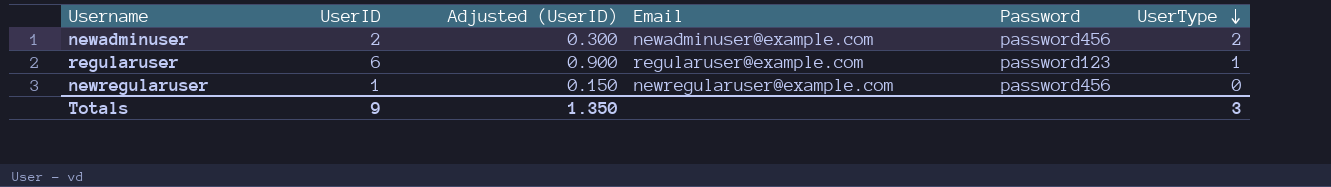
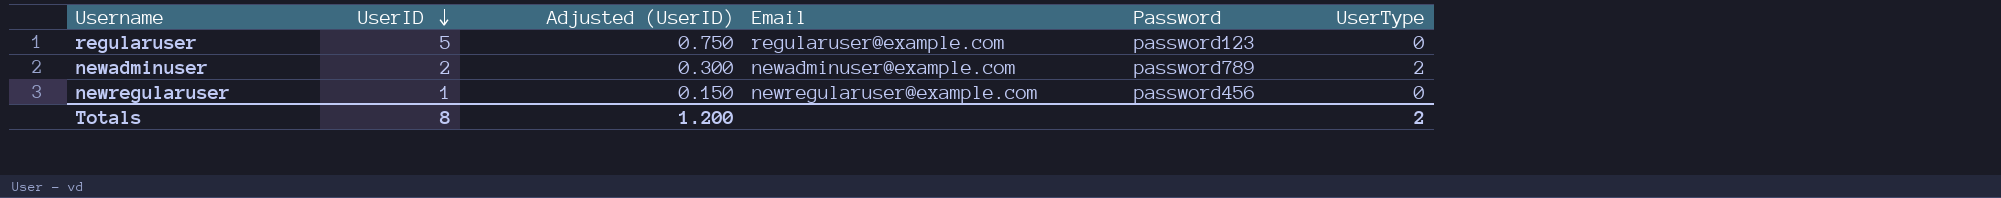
row order: UserType descending -> UserID descending
regularuser | UserID: 6 -> 5
regularuser | Adjusted (UserID): 0.900 -> 0.750
regularuser | UserType: 1 -> 0
newadminuser | Password: password456 -> password789
Totals | UserID: 9 -> 8
Totals | Adjusted (UserID): 1.350 -> 1.200
Totals | UserType: 3 -> 2

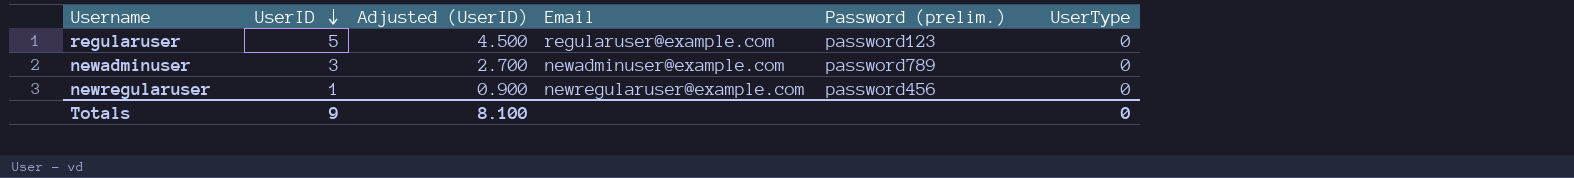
column Adjusted (UserID) | formula: [UserID] * 0.15 -> [UserID] * 0.9
column name: Password -> Password (prelim.)
newadminuser | UserID: 2 -> 3
newadminuser | UserType: 2 -> 0
Totals | UserID: 8 -> 9
Totals | Adjusted (UserID): 1.200 -> 8.100
Totals | UserType: 2 -> 0

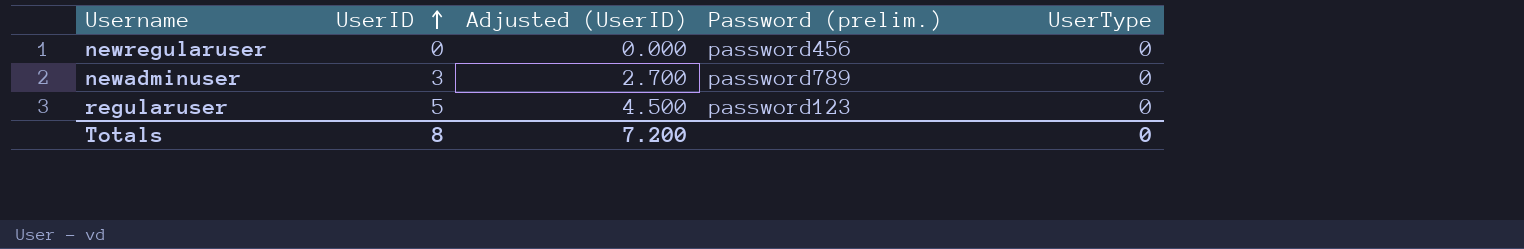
row order: UserID descending -> UserID ascending
column Email | position: 4 -> none
newregularuser | UserID: 1 -> 0
newregularuser | Adjusted (UserID): 0.900 -> 0.000
Totals | UserID: 9 -> 8
Totals | Adjusted (UserID): 8.100 -> 7.200

